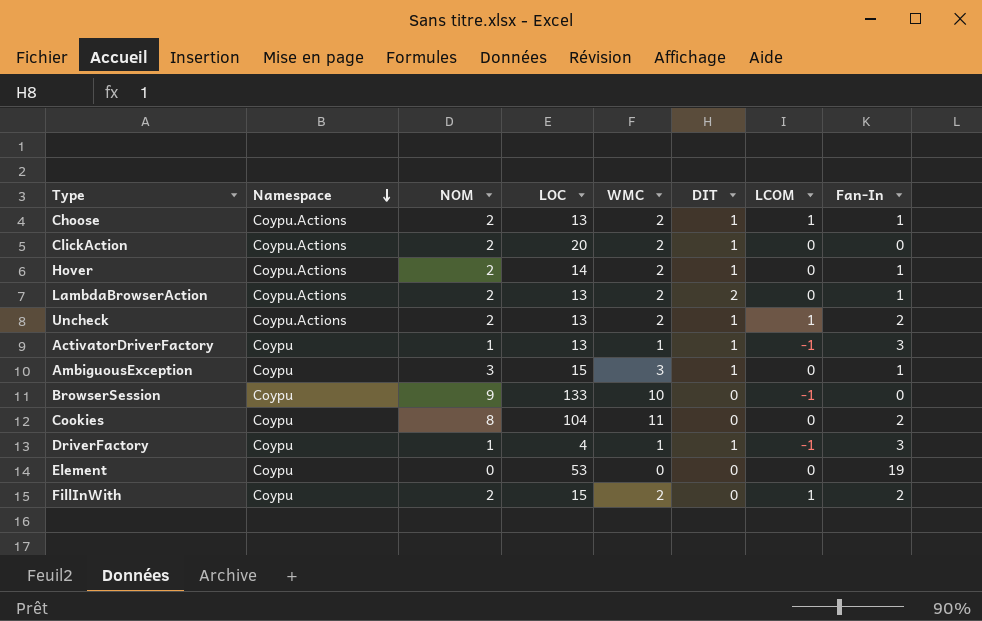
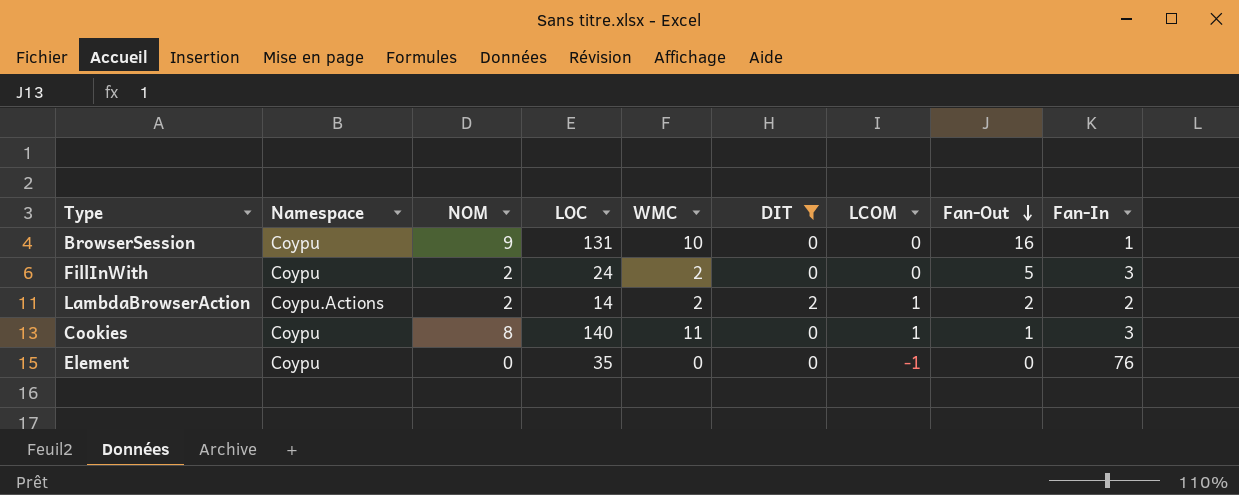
filter: none -> DIT != 1
row order: Namespace descending -> Fan-Out descending
column Fan-Out | position: none -> 8
BrowserSession | LOC: 133 -> 131
BrowserSession | LCOM: -1 -> 0
BrowserSession | Fan-In: 0 -> 1
FillInWith | LOC: 15 -> 24
FillInWith | LCOM: 1 -> 0
FillInWith | Fan-In: 2 -> 3
LambdaBrowserAction | LOC: 13 -> 14
LambdaBrowserAction | LCOM: 0 -> 1
LambdaBrowserAction | Fan-In: 1 -> 2
Cookies | LOC: 104 -> 140
Cookies | LCOM: 0 -> 1
Cookies | Fan-In: 2 -> 3
Element | LOC: 53 -> 35
Element | LCOM: 0 -> -1
Element | Fan-In: 19 -> 76

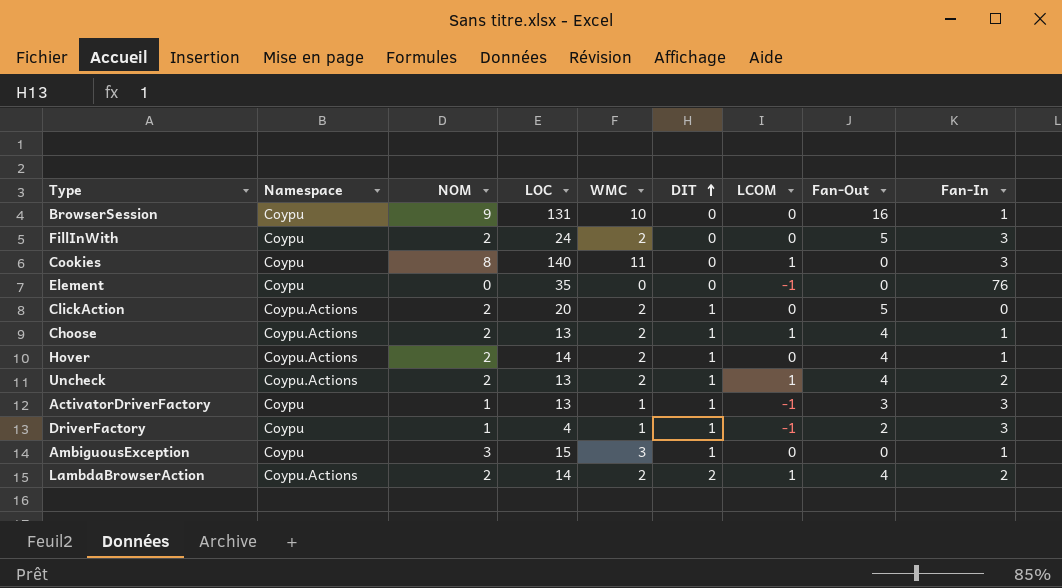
filter: DIT != 1 -> none
row order: Fan-Out descending -> DIT ascending
Cookies | Fan-Out: 1 -> 0
LambdaBrowserAction | Fan-Out: 2 -> 4

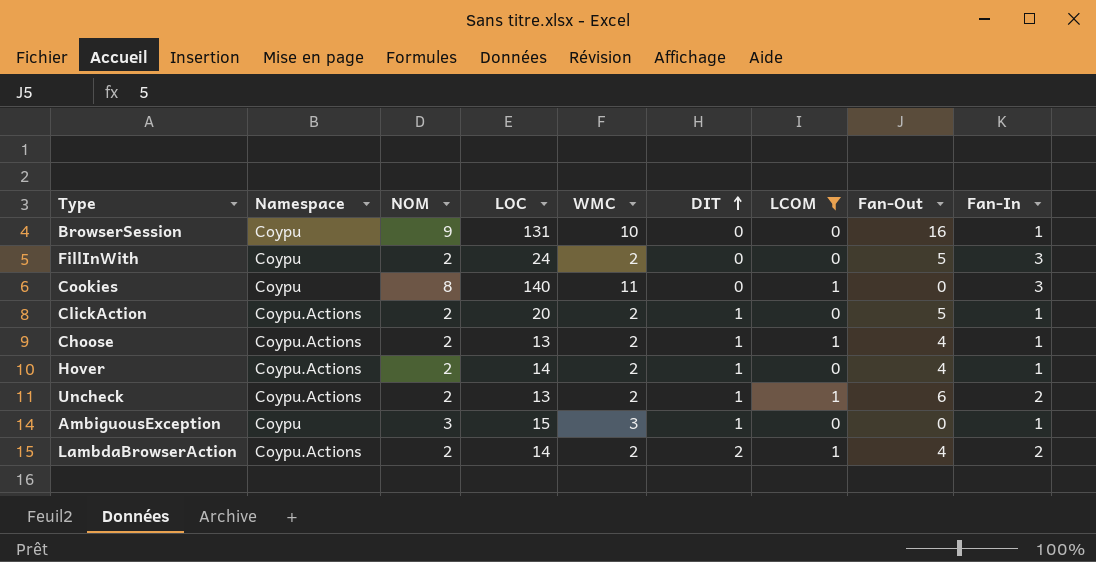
filter: none -> LCOM != -1
ClickAction | Fan-In: 0 -> 1
Uncheck | Fan-Out: 4 -> 6

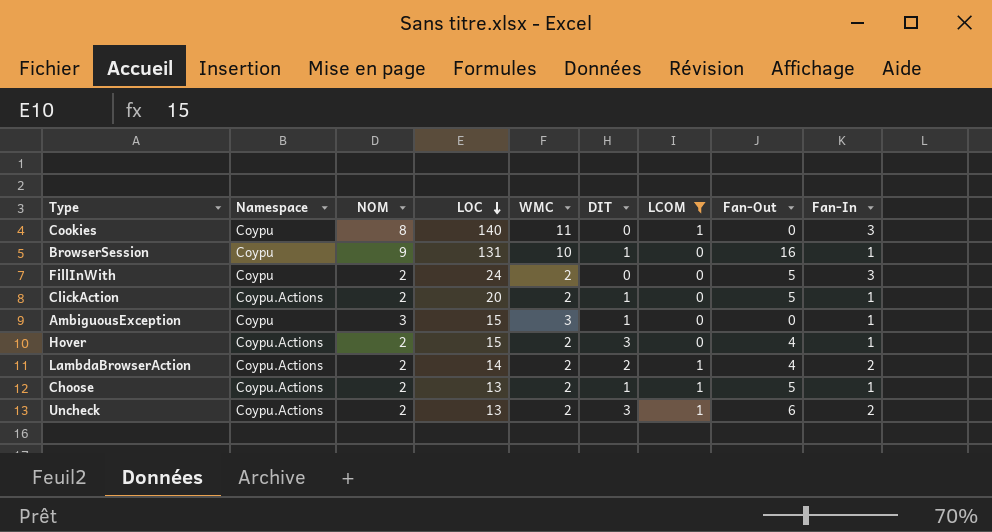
row order: DIT ascending -> LOC descending
BrowserSession | DIT: 0 -> 1
Hover | LOC: 14 -> 15
Hover | DIT: 1 -> 3
Choose | Fan-Out: 4 -> 5
Uncheck | DIT: 1 -> 3

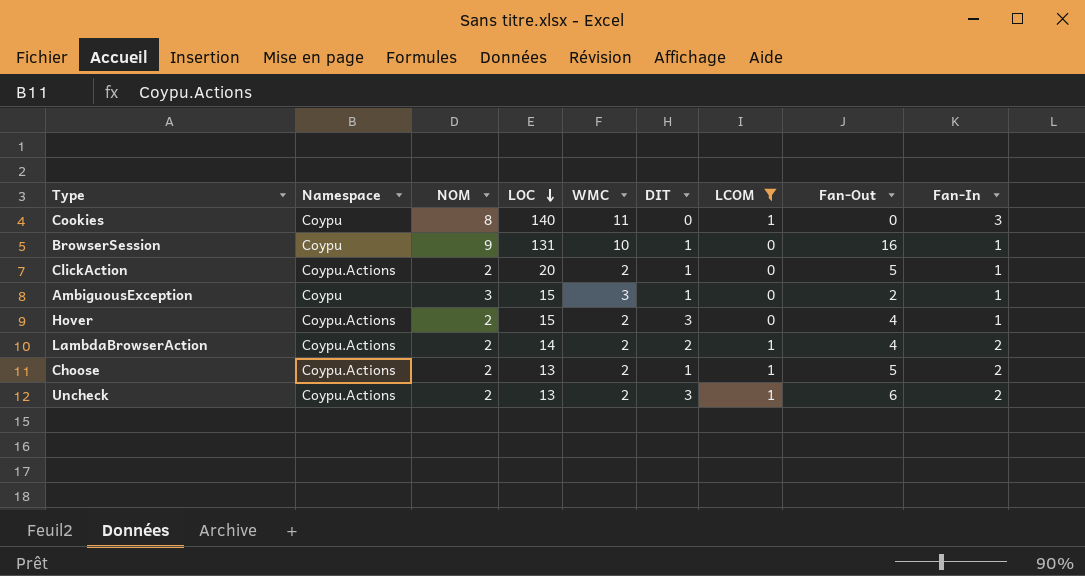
row FillInWith: Coypu | 2 | 24 | 2 | 0 | 0 | 5 | 3 -> none
AmbiguousException | Fan-Out: 0 -> 2
Choose | Fan-In: 1 -> 2

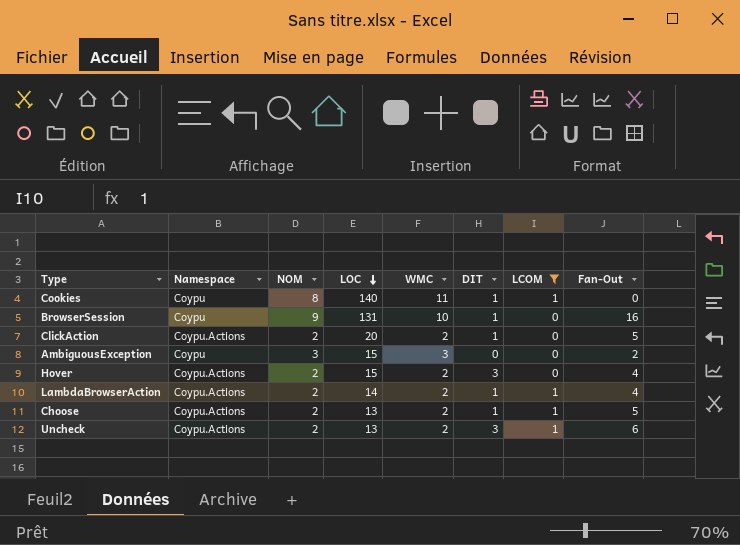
column Fan-In | position: 9 -> none
Cookies | DIT: 0 -> 1
AmbiguousException | DIT: 1 -> 0
LambdaBrowserAction | DIT: 2 -> 1

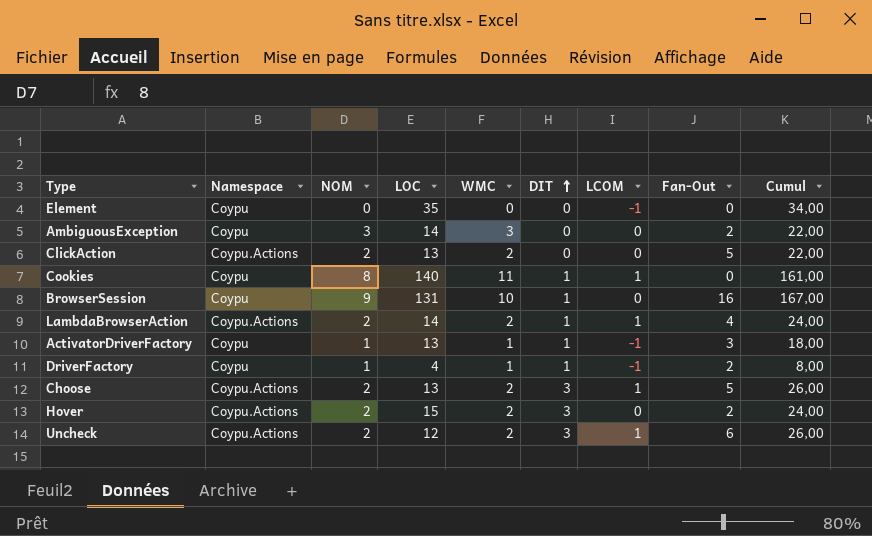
filter: LCOM != -1 -> none
row order: LOC descending -> DIT ascending
column Cumul | formula: none -> [NOM] + [LOC] + [WMC] + [DIT] + [LCOM] + [Fan-Out]
AmbiguousException | LOC: 15 -> 14
ClickAction | LOC: 20 -> 13
ClickAction | DIT: 1 -> 0
Choose | DIT: 1 -> 3
Hover | Fan-Out: 4 -> 2
Uncheck | LOC: 13 -> 12

